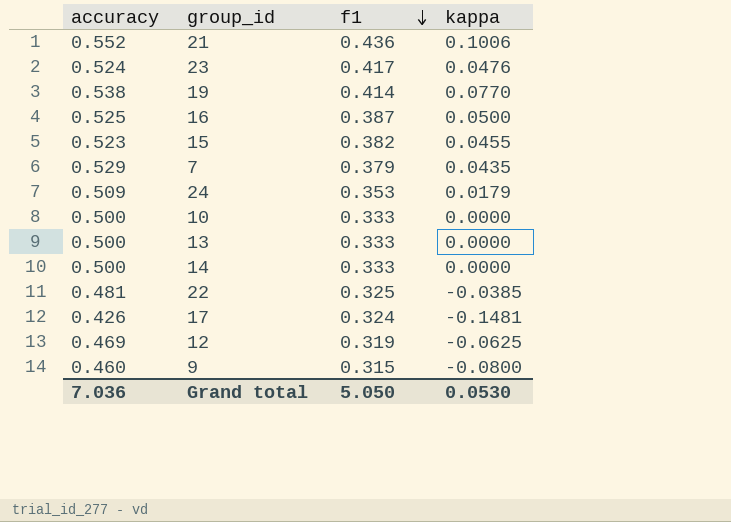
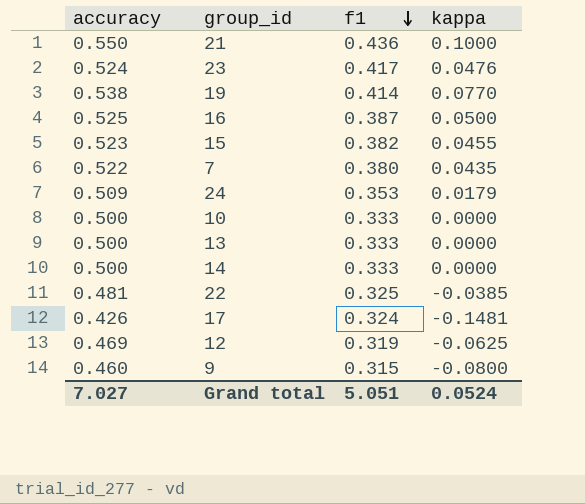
21 | accuracy: 0.552 -> 0.550
21 | kappa: 0.1006 -> 0.1000
7 | accuracy: 0.529 -> 0.522
7 | f1: 0.379 -> 0.380
Grand total | accuracy: 7.036 -> 7.027
Grand total | f1: 5.050 -> 5.051
Grand total | kappa: 0.0530 -> 0.0524

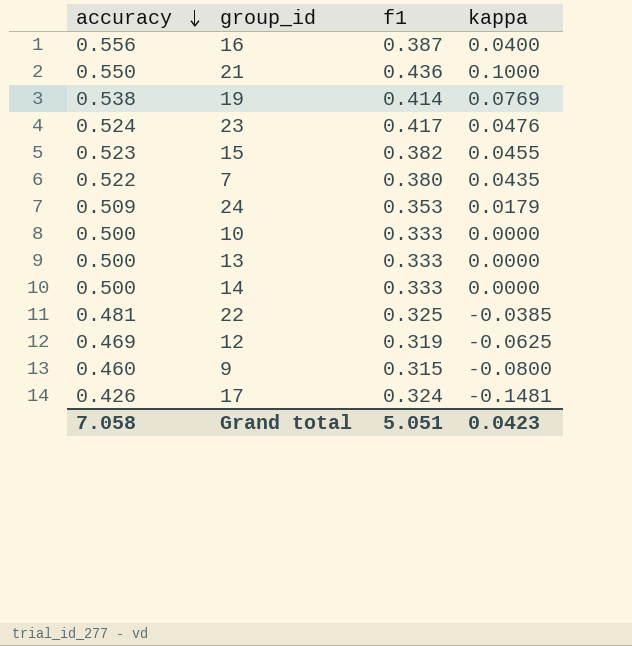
row order: f1 descending -> accuracy descending
16 | accuracy: 0.525 -> 0.556
16 | kappa: 0.0500 -> 0.0400
19 | kappa: 0.0770 -> 0.0769
Grand total | accuracy: 7.027 -> 7.058
Grand total | kappa: 0.0524 -> 0.0423

